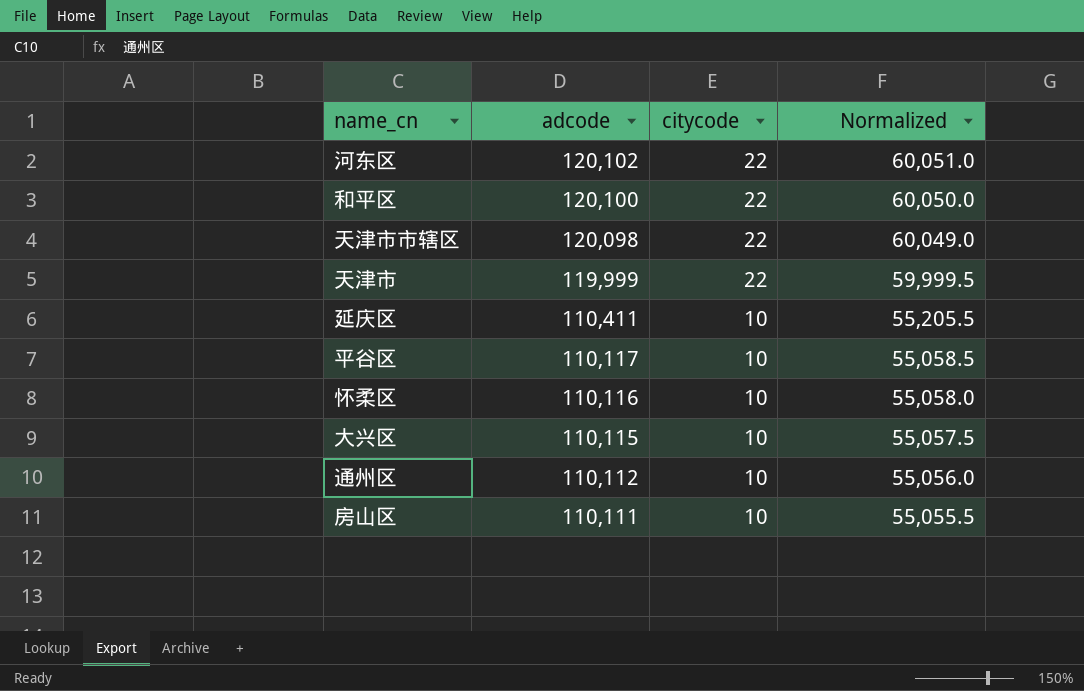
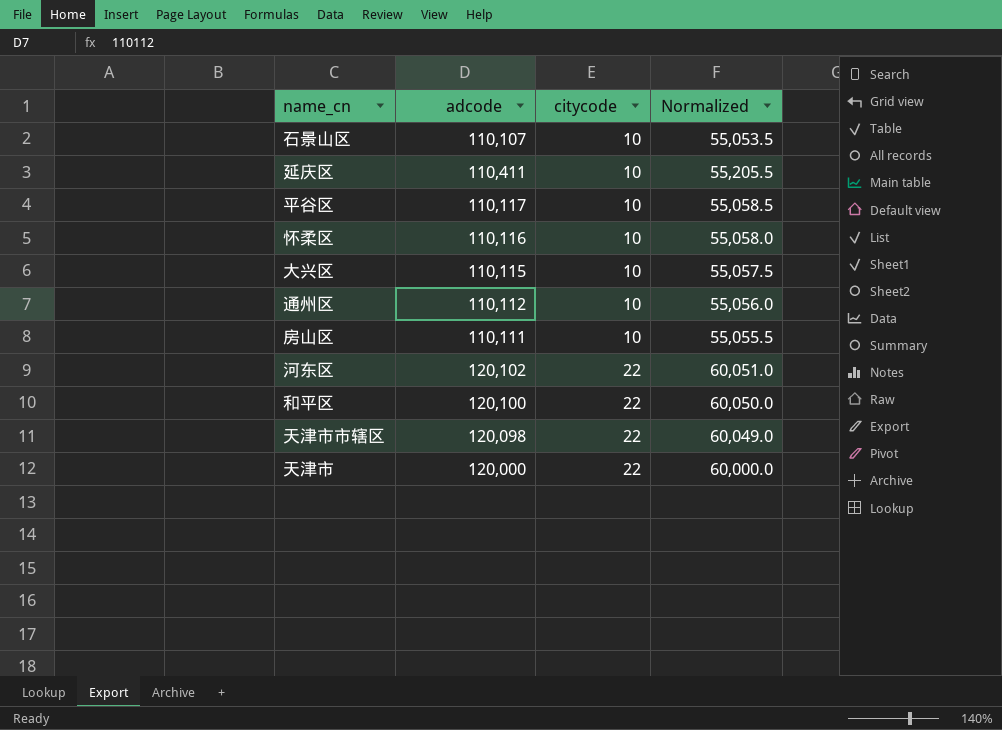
row order: adcode descending -> citycode ascending
row 石景山区: none -> 110,107 | 10 | 55,053.5
天津市 | adcode: 119,999 -> 120,000
天津市 | Normalized: 59,999.5 -> 60,000.0

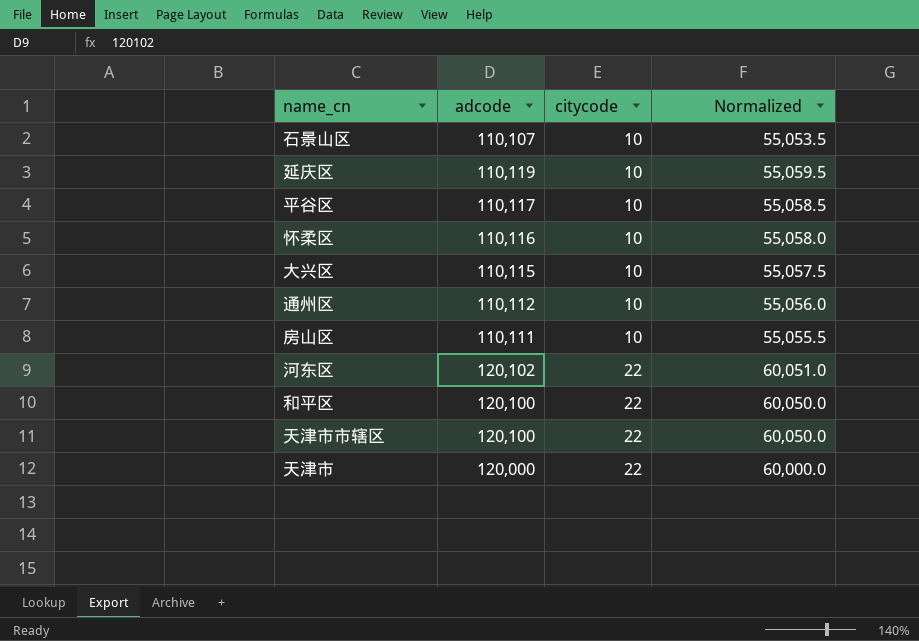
延庆区 | adcode: 110,411 -> 110,119
延庆区 | Normalized: 55,205.5 -> 55,059.5
天津市市辖区 | adcode: 120,098 -> 120,100
天津市市辖区 | Normalized: 60,049.0 -> 60,050.0

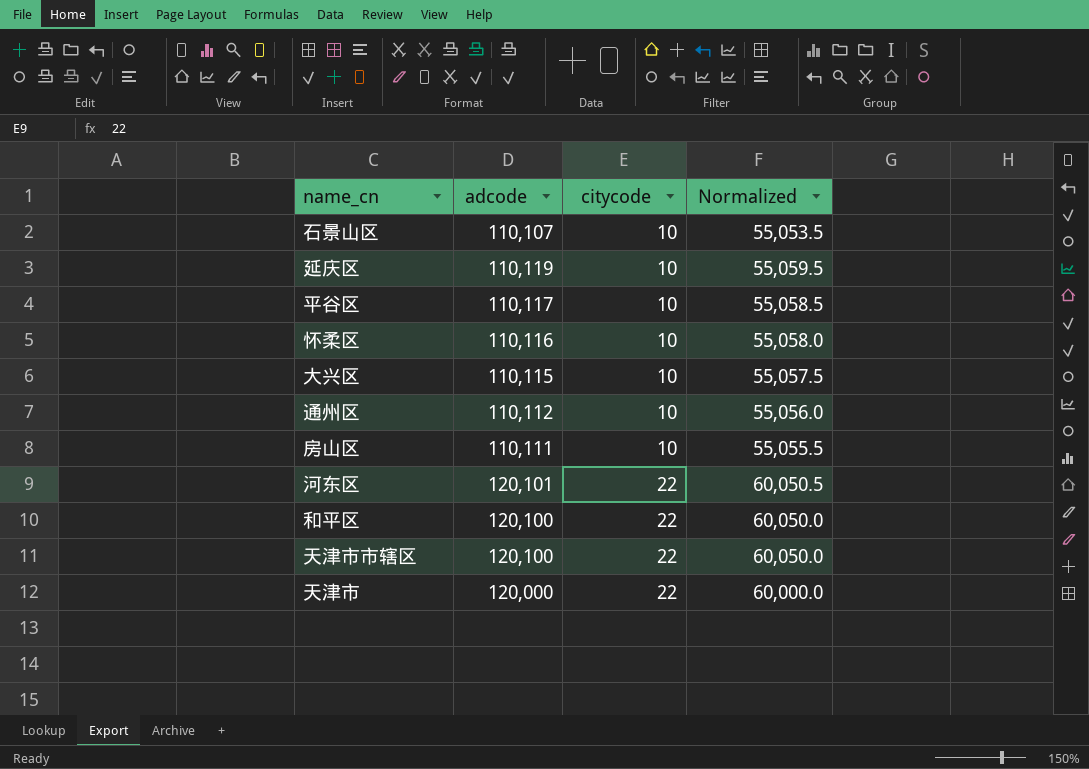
河东区 | adcode: 120,102 -> 120,101
河东区 | Normalized: 60,051.0 -> 60,050.5

